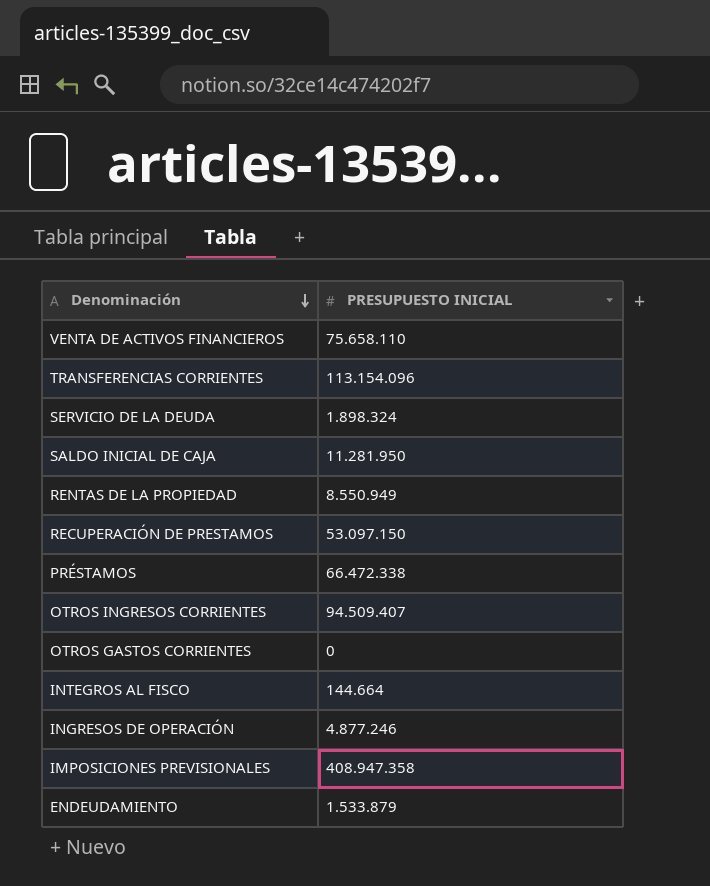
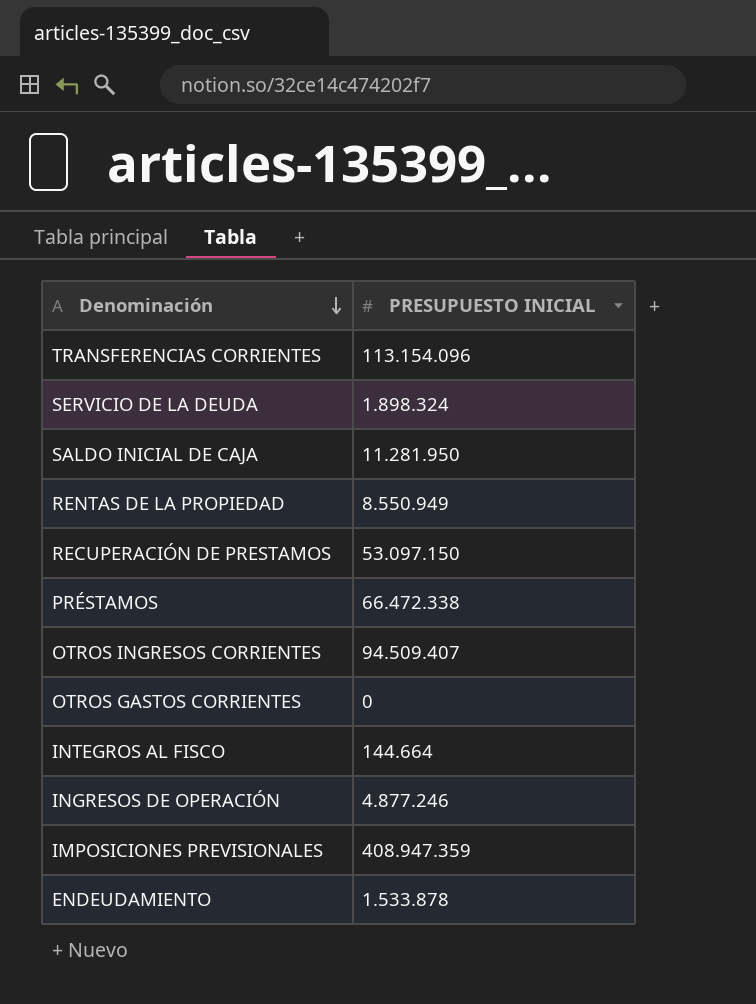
row VENTA DE ACTIVOS FINANCIEROS: 75.658.110 -> none
IMPOSICIONES PREVISIONALES | PRESUPUESTO INICIAL: 408.947.358 -> 408.947.359
ENDEUDAMIENTO | PRESUPUESTO INICIAL: 1.533.879 -> 1.533.878

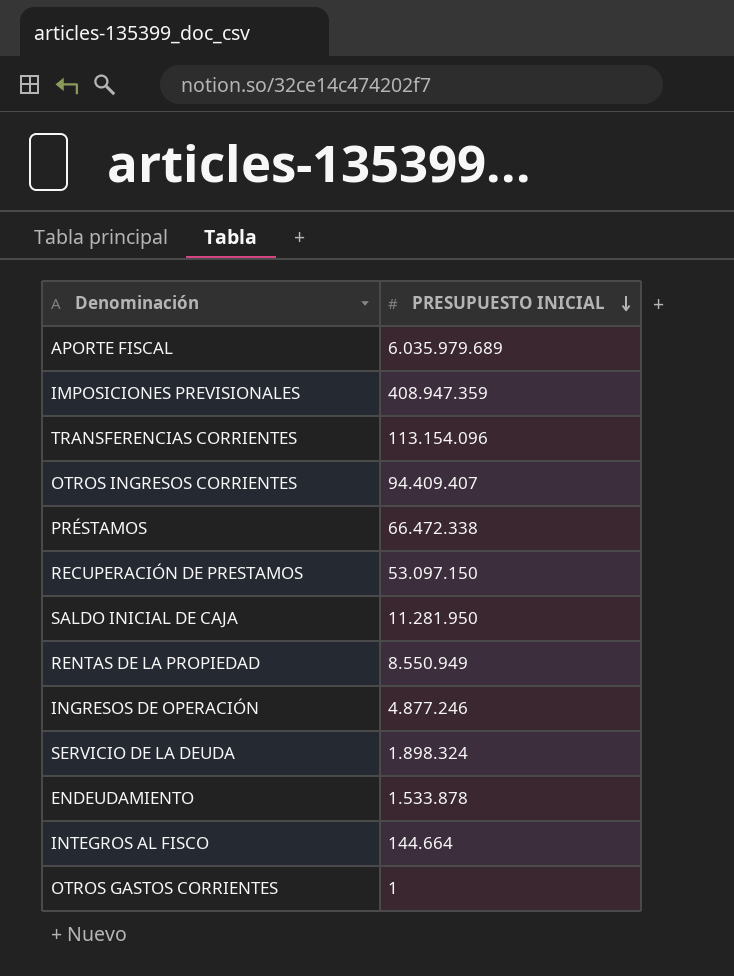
row order: Denominación descending -> PRESUPUESTO INICIAL descending
row APORTE FISCAL: none -> 6.035.979.689
OTROS INGRESOS CORRIENTES | PRESUPUESTO INICIAL: 94.509.407 -> 94.409.407
OTROS GASTOS CORRIENTES | PRESUPUESTO INICIAL: 0 -> 1

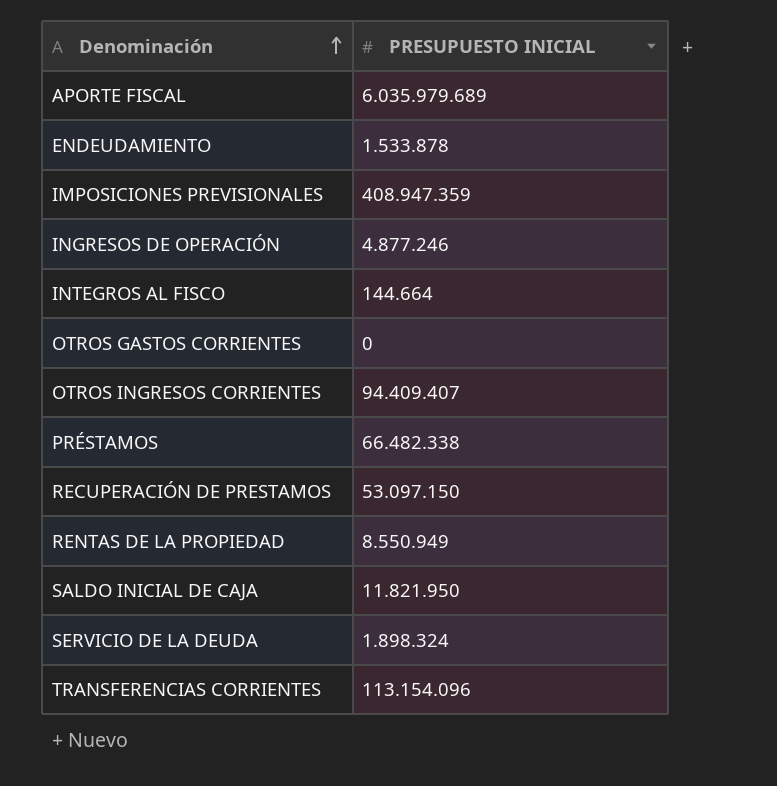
row order: PRESUPUESTO INICIAL descending -> Denominación ascending
OTROS GASTOS CORRIENTES | PRESUPUESTO INICIAL: 1 -> 0
PRÉSTAMOS | PRESUPUESTO INICIAL: 66.472.338 -> 66.482.338
SALDO INICIAL DE CAJA | PRESUPUESTO INICIAL: 11.281.950 -> 11.821.950

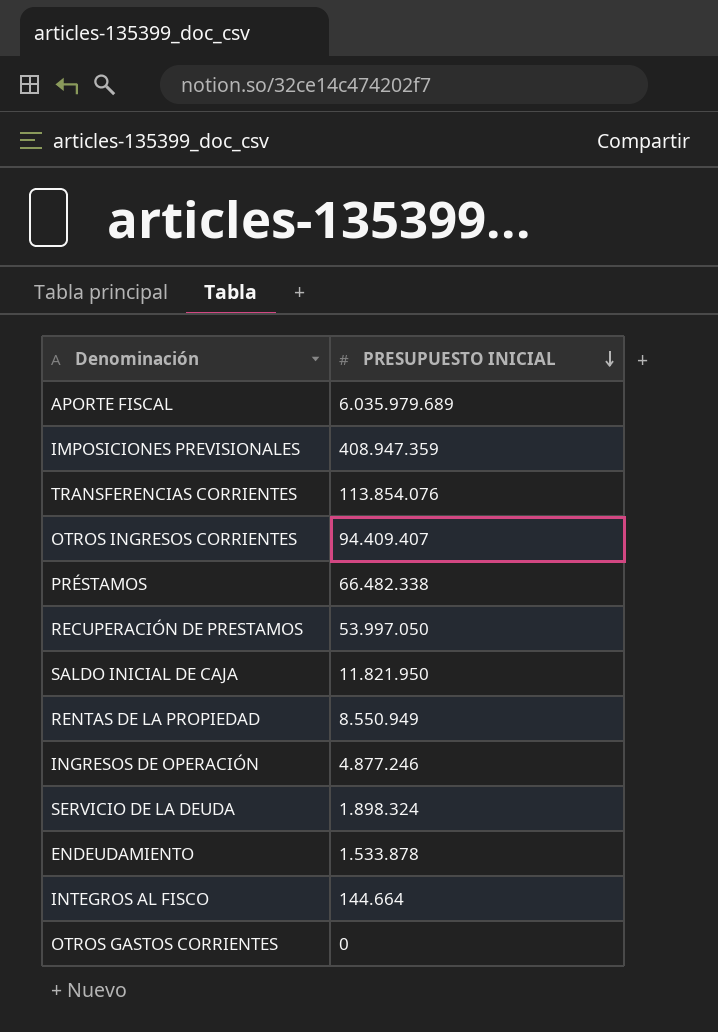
row order: Denominación ascending -> PRESUPUESTO INICIAL descending
TRANSFERENCIAS CORRIENTES | PRESUPUESTO INICIAL: 113.154.096 -> 113.854.076
RECUPERACIÓN DE PRESTAMOS | PRESUPUESTO INICIAL: 53.097.150 -> 53.997.050

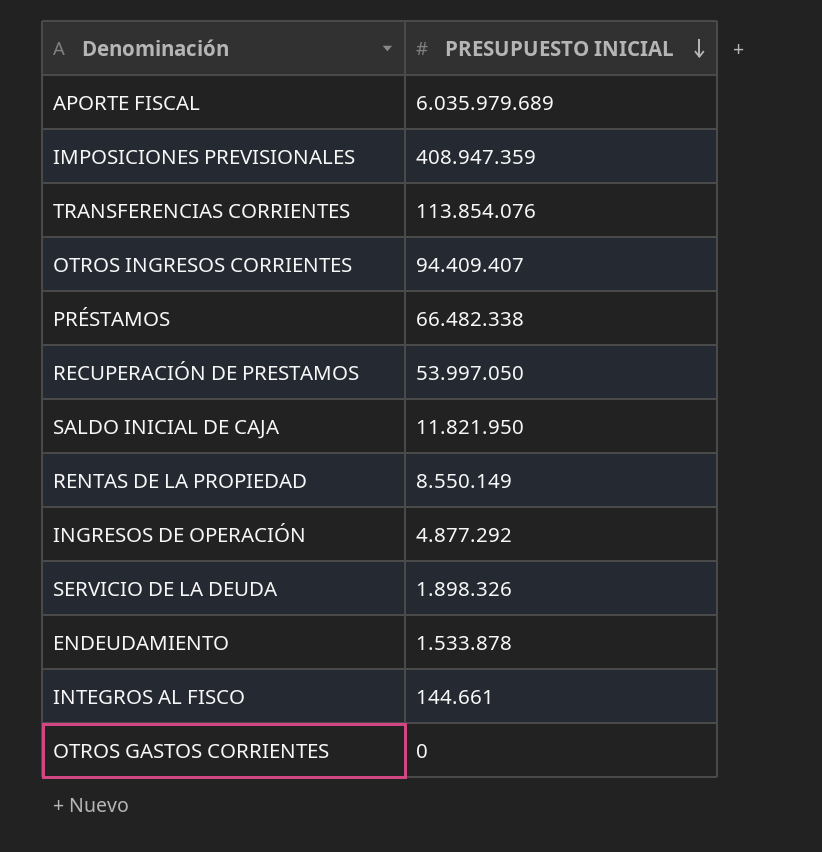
RENTAS DE LA PROPIEDAD | PRESUPUESTO INICIAL: 8.550.949 -> 8.550.149
INGRESOS DE OPERACIÓN | PRESUPUESTO INICIAL: 4.877.246 -> 4.877.292
SERVICIO DE LA DEUDA | PRESUPUESTO INICIAL: 1.898.324 -> 1.898.326
INTEGROS AL FISCO | PRESUPUESTO INICIAL: 144.664 -> 144.661

